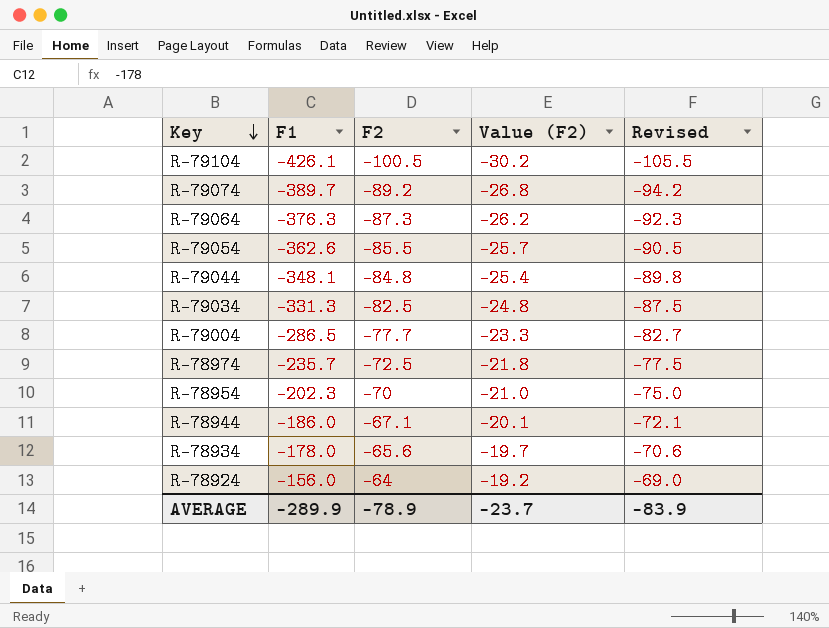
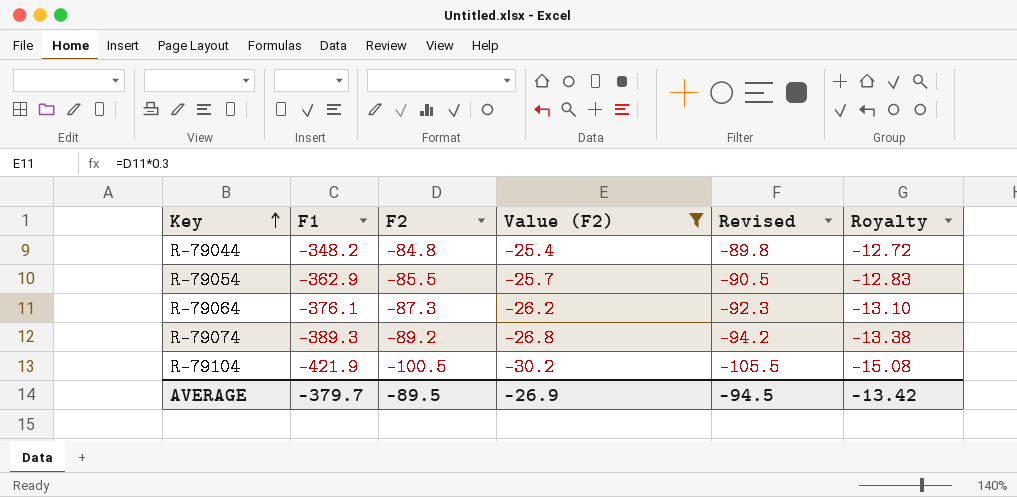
filter: none -> Value (F2) <= -25.4
row order: Key descending -> Key ascending
column Royalty | formula: none -> [F2] * 0.15
R-79044 | F1: -348.1 -> -348.2
R-79054 | F1: -362.6 -> -362.9
R-79064 | F1: -376.3 -> -376.1
R-79074 | F1: -389.7 -> -389.3
R-79104 | F1: -426.1 -> -421.9
AVERAGE | F1: -289.9 -> -379.7
AVERAGE | F2: -78.9 -> -89.5
AVERAGE | Value (F2): -23.7 -> -26.9
AVERAGE | Revised: -83.9 -> -94.5

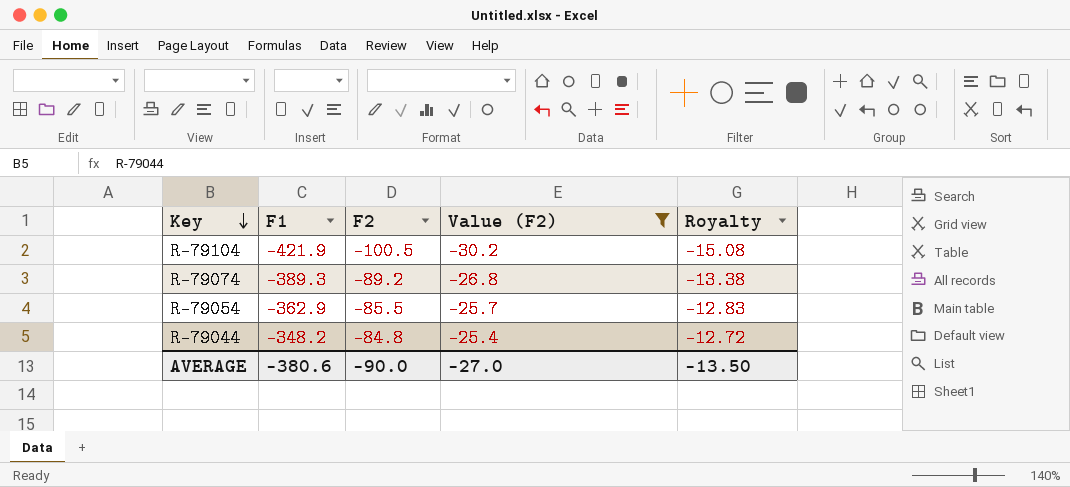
row order: Key ascending -> Key descending
column Revised | formula: [F2] - 5 -> none
row R-79064: -376.1 | -87.3 | -26.2 | -92.3 | -13.10 -> none
AVERAGE | F1: -379.7 -> -380.6
AVERAGE | F2: -89.5 -> -90.0
AVERAGE | Value (F2): -26.9 -> -27.0
AVERAGE | Royalty: -13.42 -> -13.50

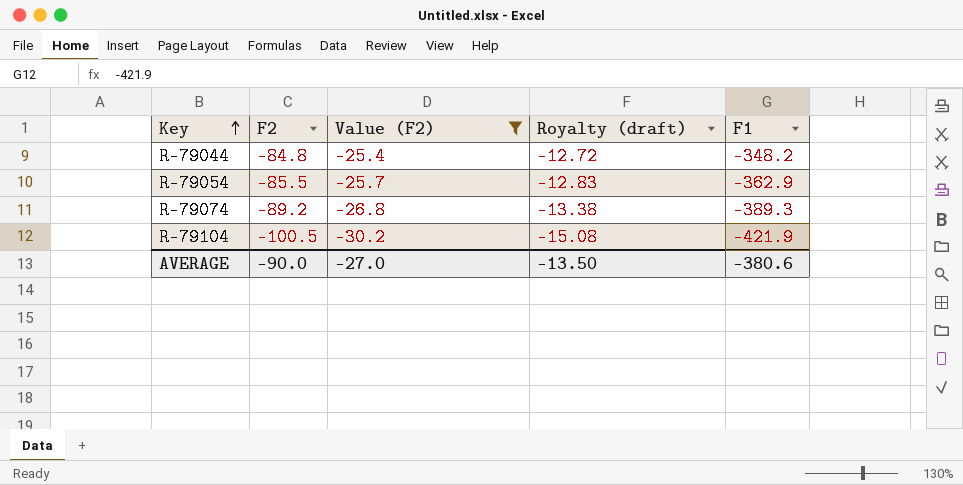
row order: Key descending -> Key ascending
column name: Royalty -> Royalty (draft)
column F1 | position: 2 -> 5

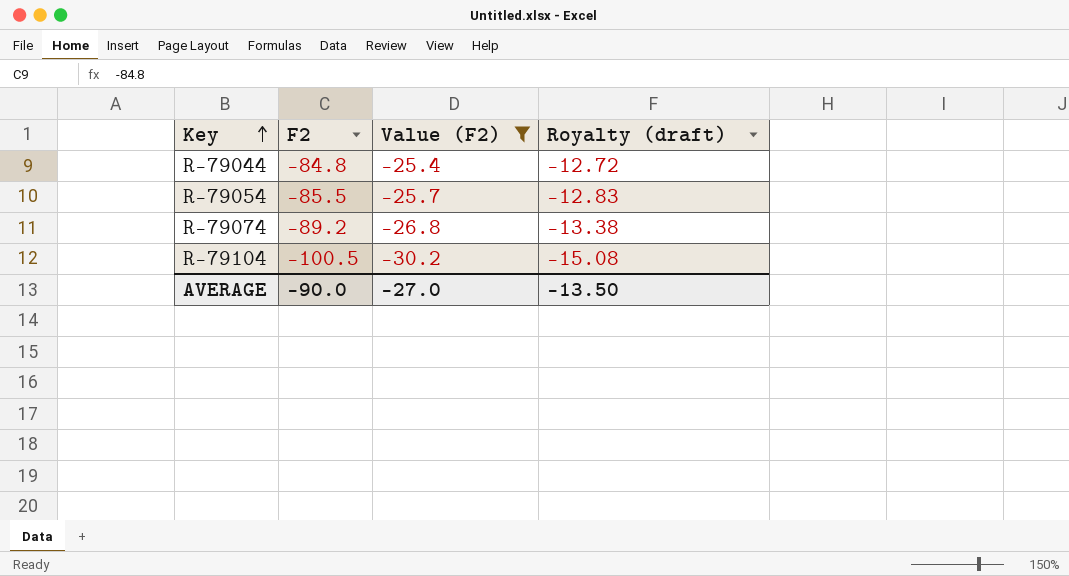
column F1 | position: 5 -> none

